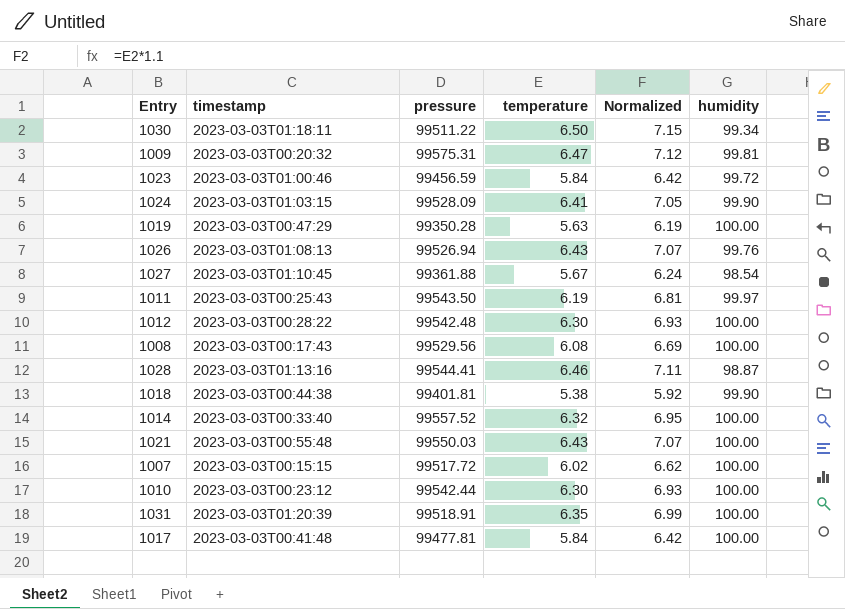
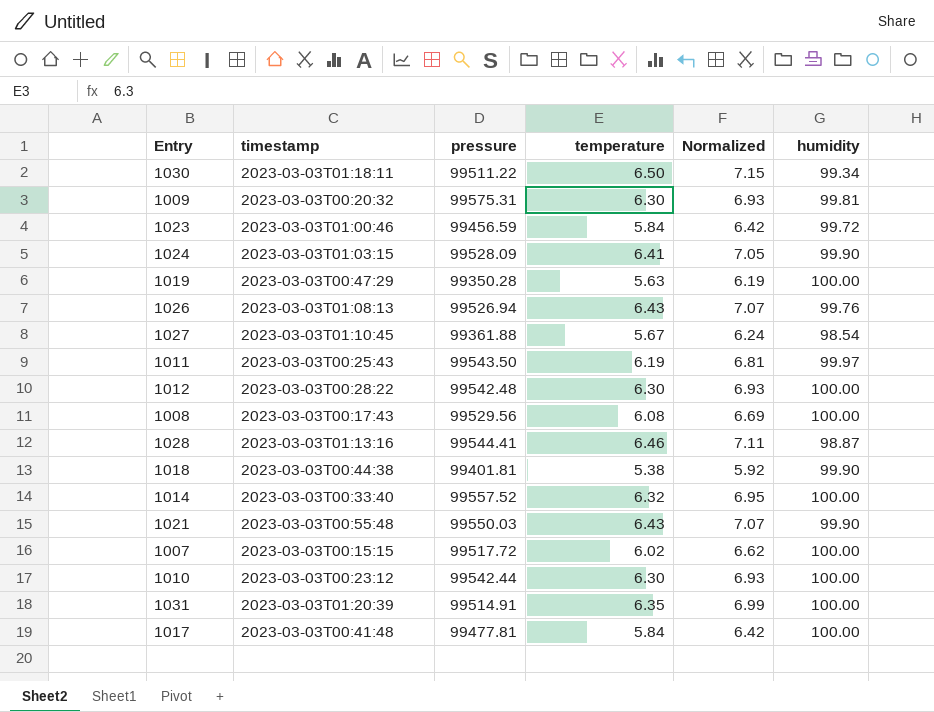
1009 | temperature: 6.47 -> 6.30
1009 | Normalized: 7.12 -> 6.93
1021 | humidity: 100.00 -> 99.90
1031 | pressure: 99518.91 -> 99514.91

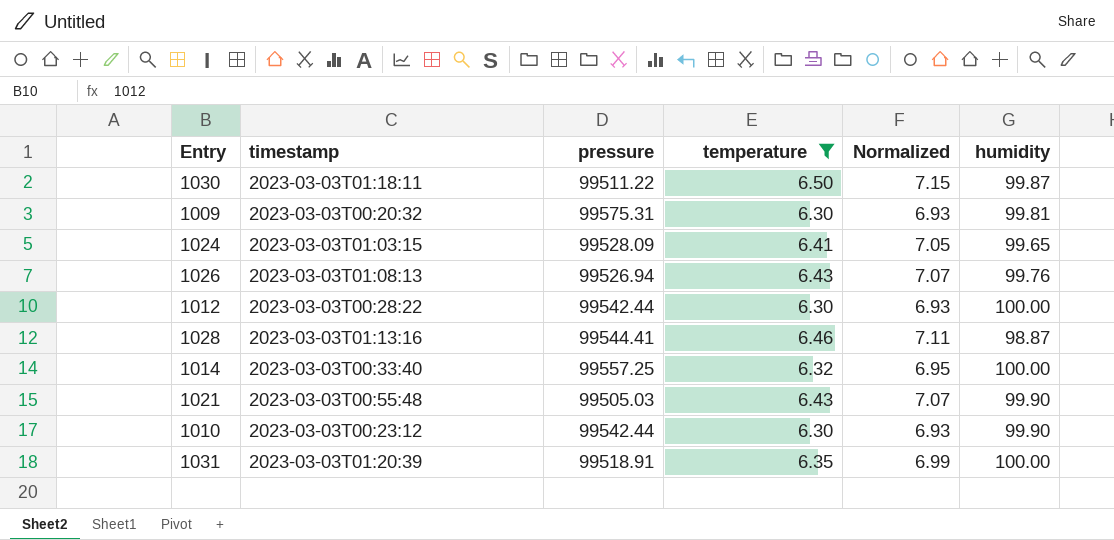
filter: none -> temperature >= 6.30
1030 | humidity: 99.34 -> 99.87
1024 | humidity: 99.90 -> 99.65
1012 | pressure: 99542.48 -> 99542.44
1014 | pressure: 99557.52 -> 99557.25
1021 | pressure: 99550.03 -> 99505.03
1010 | humidity: 100.00 -> 99.90
1031 | pressure: 99514.91 -> 99518.91

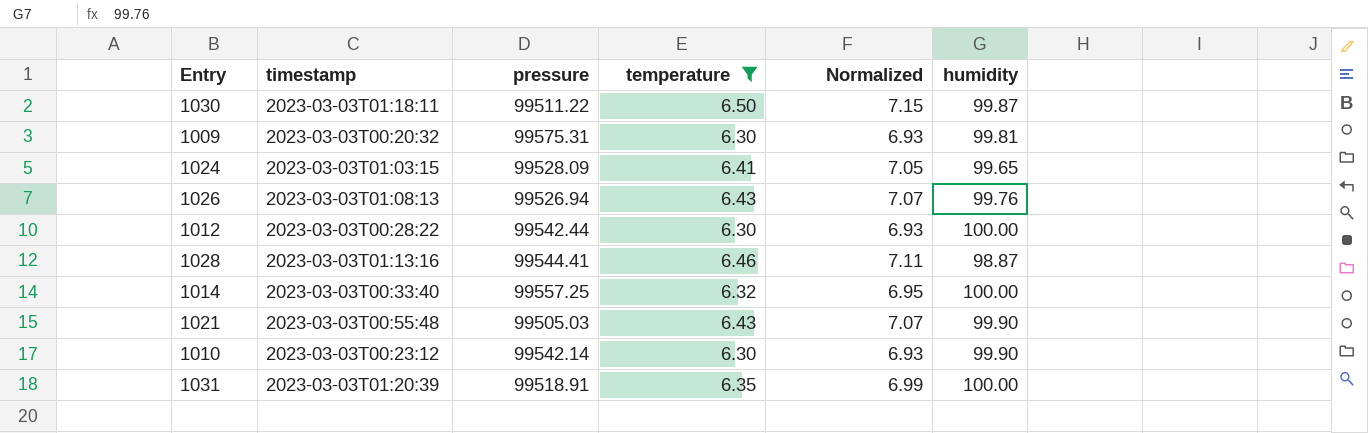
1010 | pressure: 99542.44 -> 99542.14

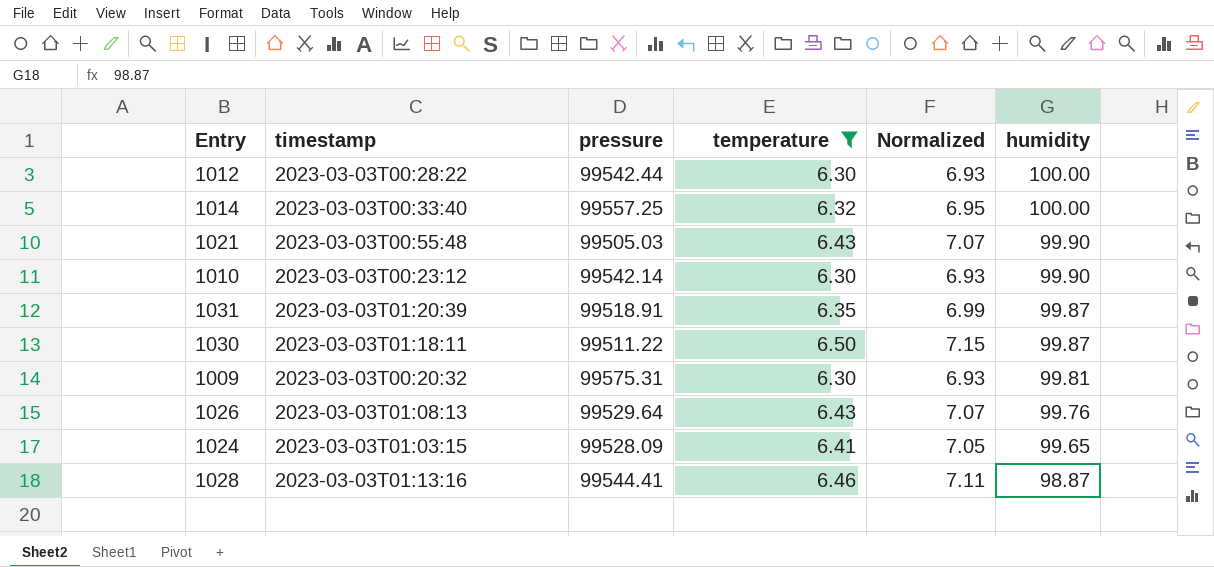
row order: none -> humidity descending
1031 | humidity: 100.00 -> 99.87
1026 | pressure: 99526.94 -> 99529.64

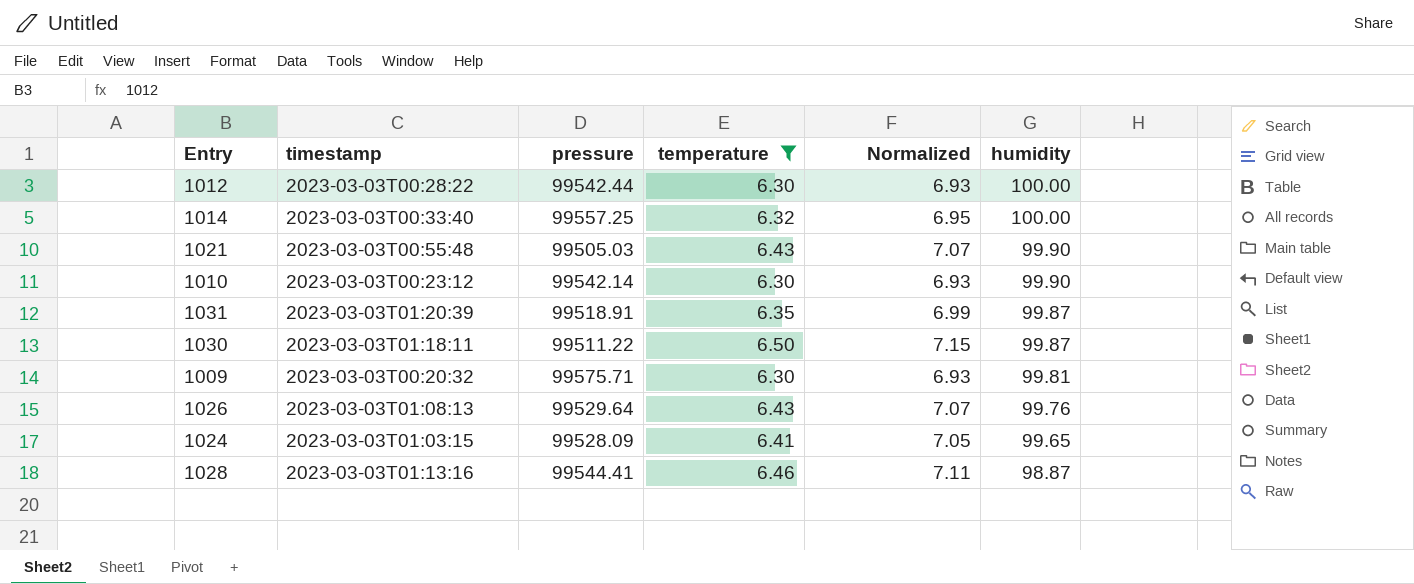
1009 | pressure: 99575.31 -> 99575.71

